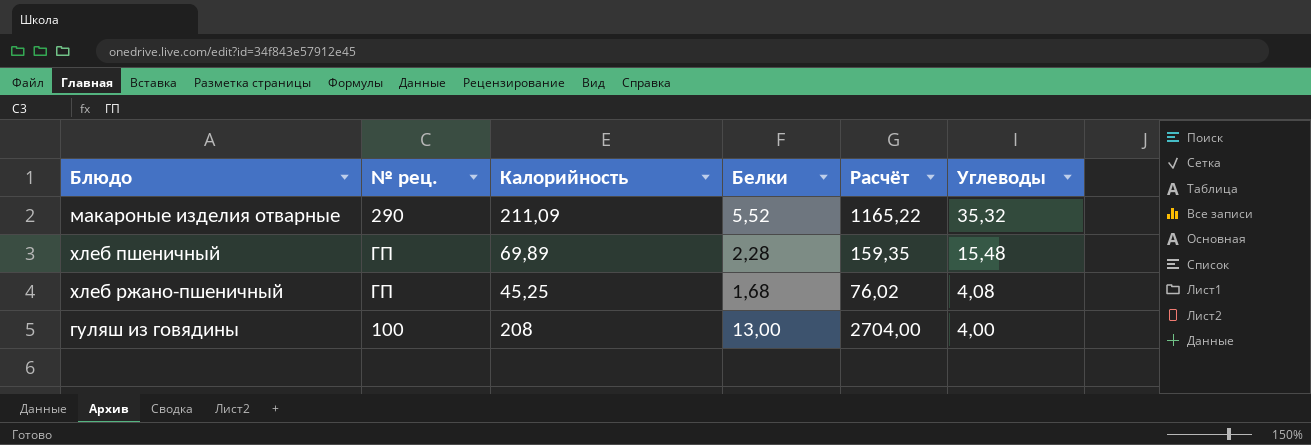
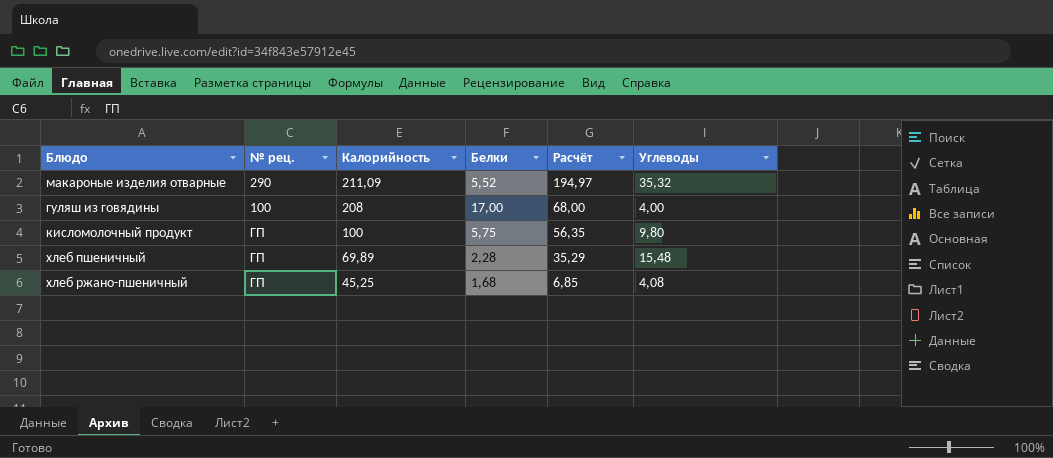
row order: Углеводы descending -> Калорийность descending
column Расчёт | formula: [Калорийность] * [Белки] -> [Белки] * [Углеводы]
гуляш из говядины | Белки: 13,00 -> 17,00
row кисломолочный продукт: none -> ГП | 100 | 5,75 | 56,35 | 9,80

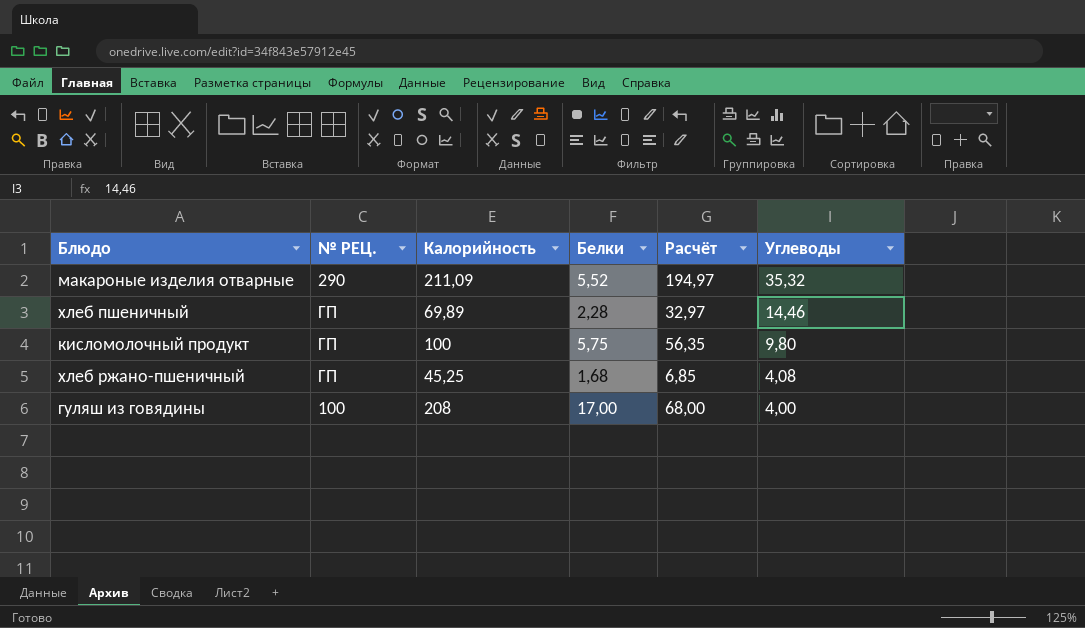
row order: Калорийность descending -> Углеводы descending
column name: № рец. -> № РЕЦ.
хлеб пшеничный | Расчёт: 35,29 -> 32,97
хлеб пшеничный | Углеводы: 15,48 -> 14,46

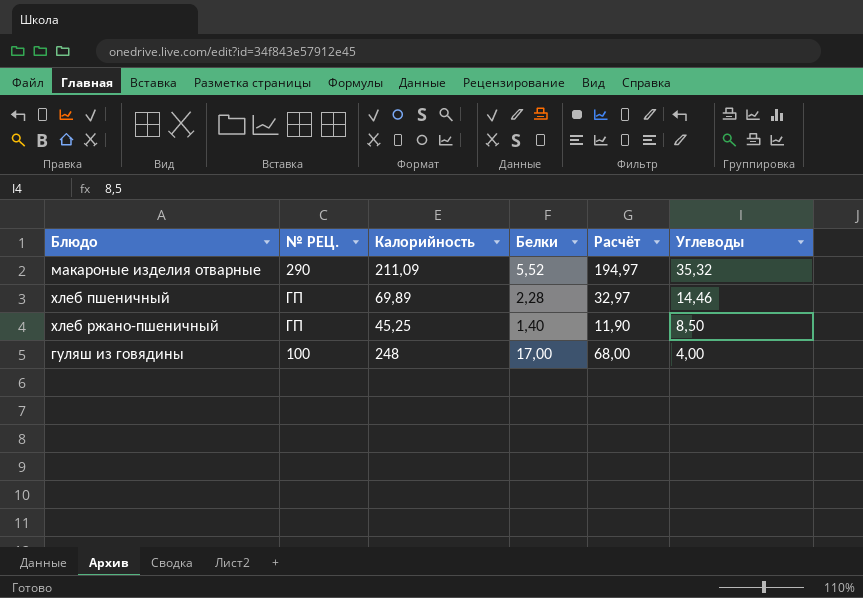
row кисломолочный продукт: ГП | 100 | 5,75 | 56,35 | 9,80 -> none
хлеб ржано-пшеничный | Белки: 1,68 -> 1,40
хлеб ржано-пшеничный | Расчёт: 6,85 -> 11,90
хлеб ржано-пшеничный | Углеводы: 4,08 -> 8,50
гуляш из говядины | Калорийность: 208 -> 248

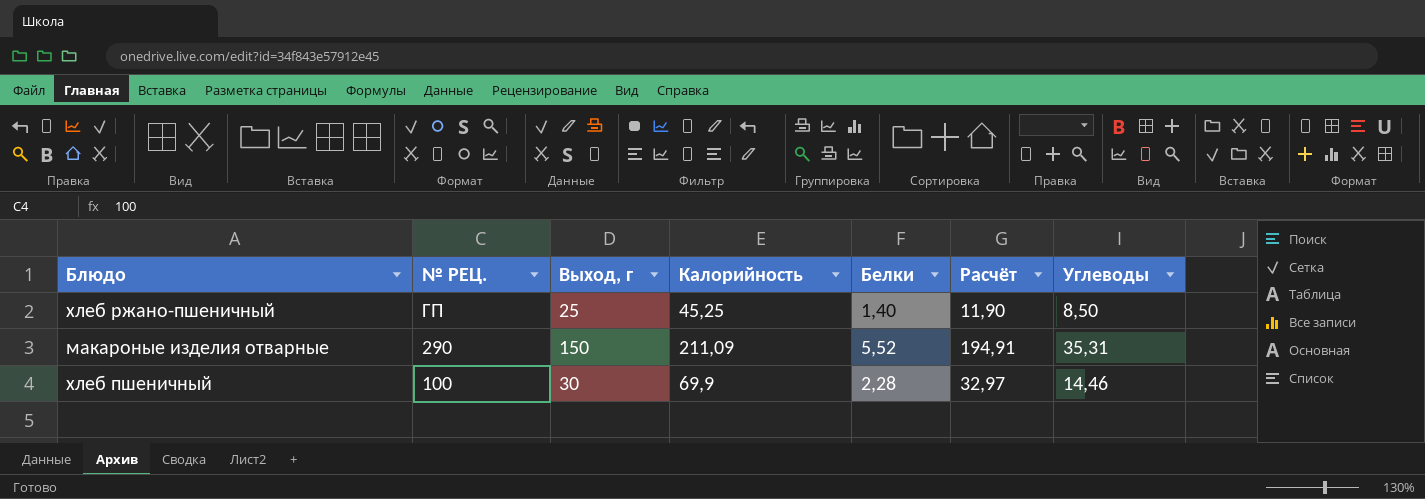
row order: Углеводы descending -> № РЕЦ. descending
column Выход, г | position: none -> 3
row гуляш из говядины: 100 | 248 | 17,00 | 68,00 | 4,00 -> none
макароные изделия отварные | Расчёт: 194,97 -> 194,91
макароные изделия отварные | Углеводы: 35,32 -> 35,31
хлеб пшеничный | № РЕЦ.: ГП -> 100
хлеб пшеничный | Калорийность: 69,89 -> 69,9

